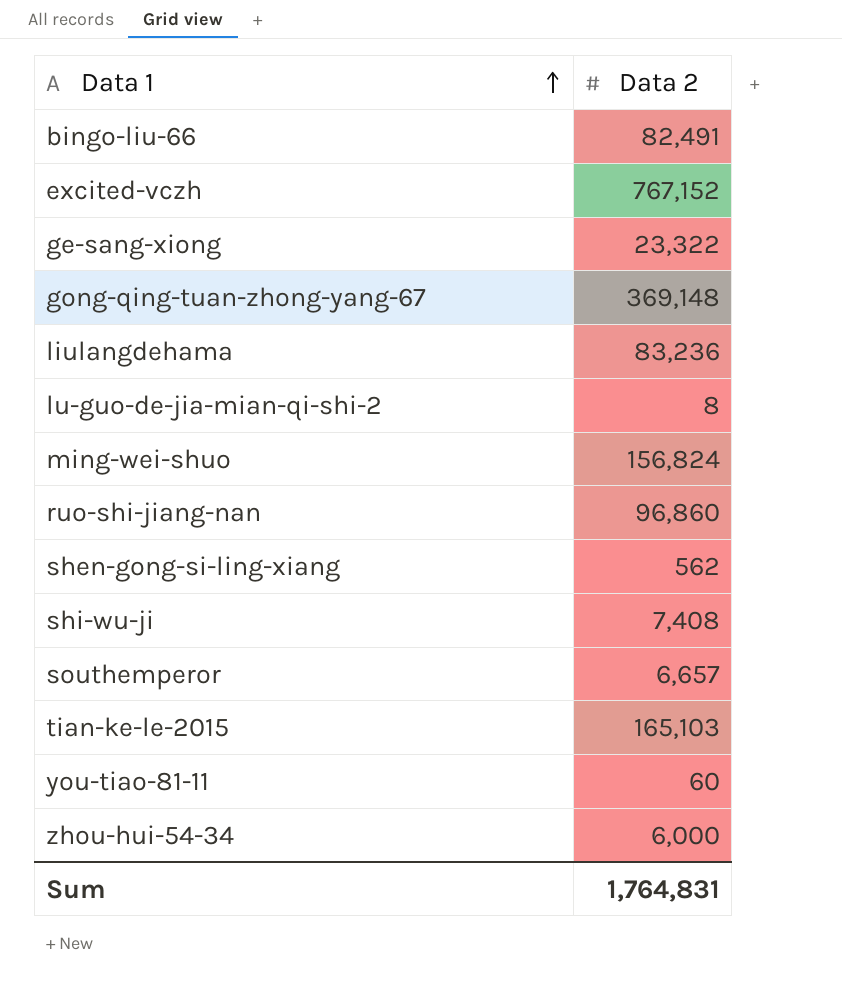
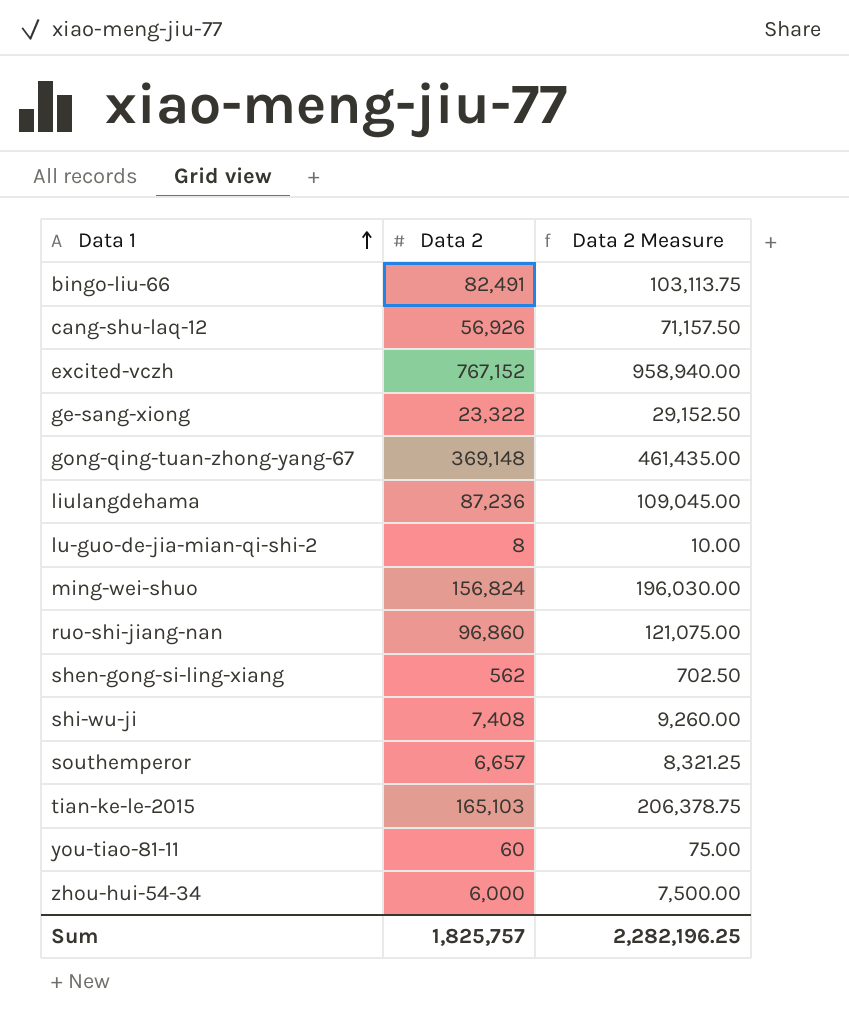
column Data 2 Measure | formula: none -> [Data 2] * 1.25
row cang-shu-laq-12: none -> 56,926 | 71,157.50
liulangdehama | Data 2: 83,236 -> 87,236
Sum | Data 2: 1,764,831 -> 1,825,757

